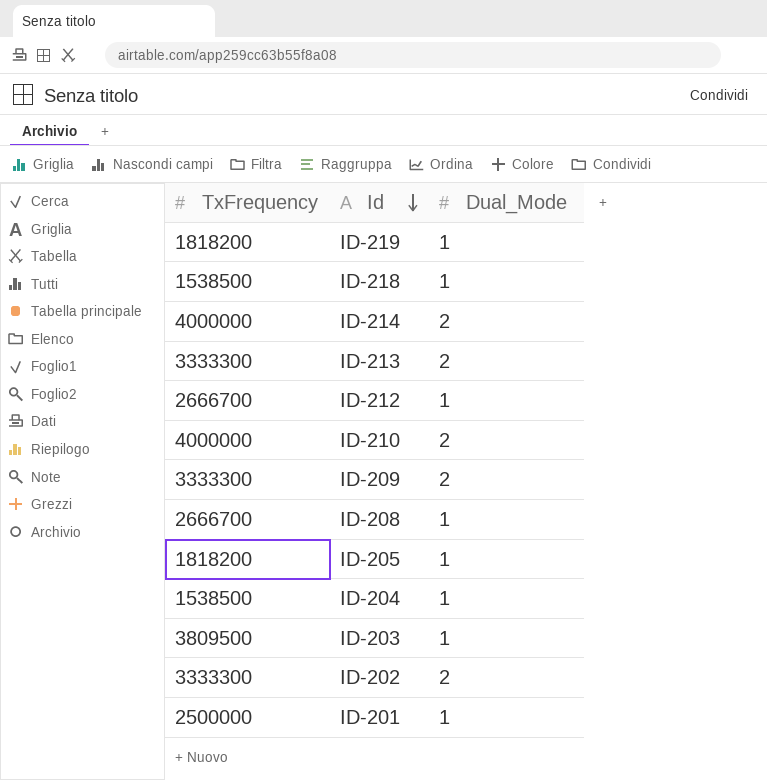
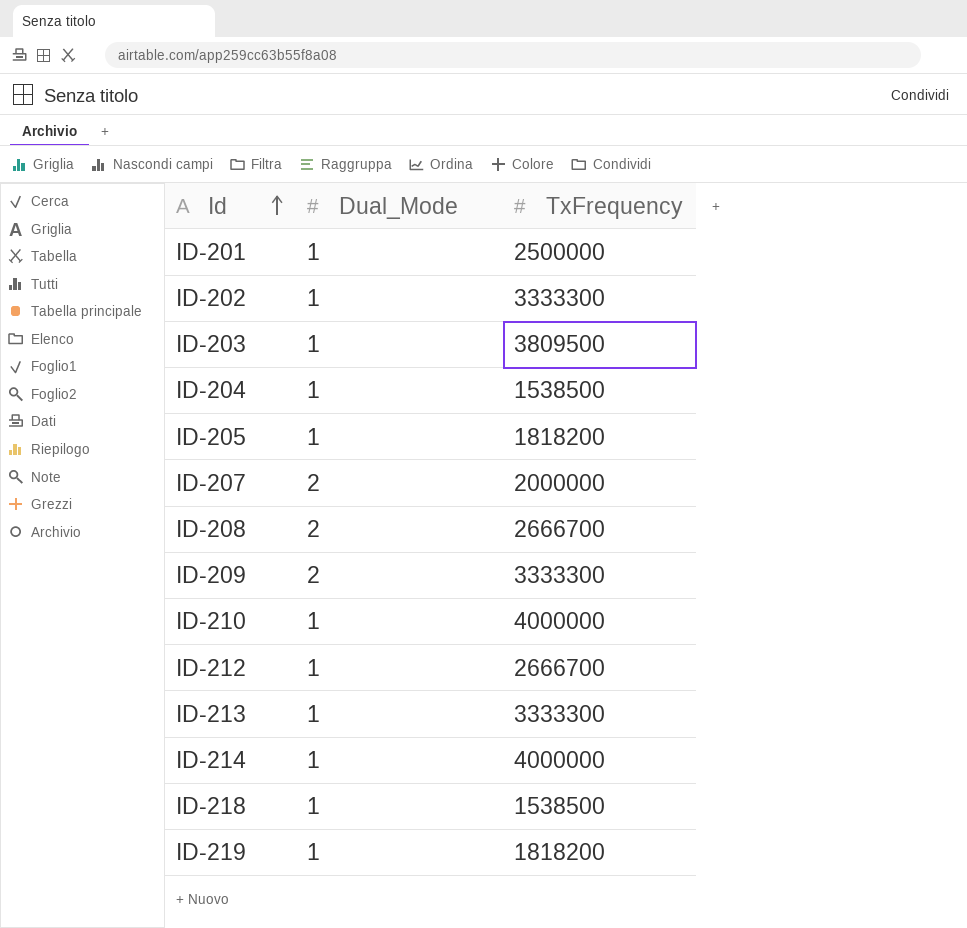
row order: Id descending -> Id ascending
column TxFrequency | position: 1 -> 3
ID-202 | Dual_Mode: 2 -> 1
row ID-207: none -> 2 | 2000000
ID-208 | Dual_Mode: 1 -> 2
ID-210 | Dual_Mode: 2 -> 1
ID-213 | Dual_Mode: 2 -> 1
ID-214 | Dual_Mode: 2 -> 1

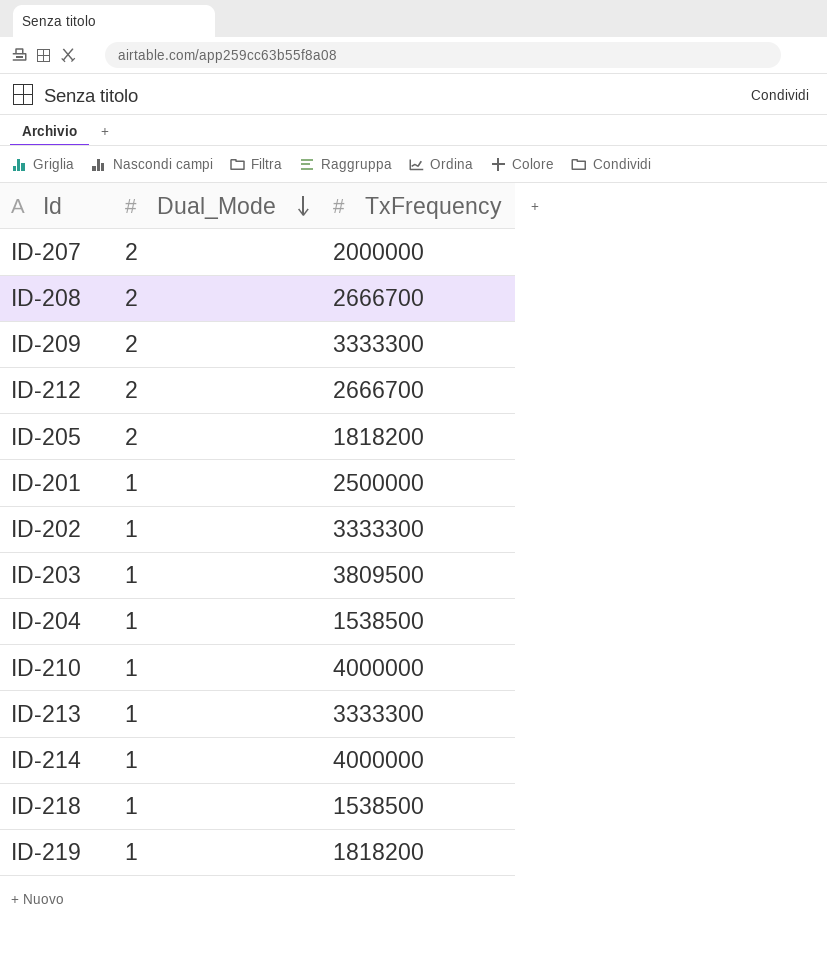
row order: Id ascending -> Dual_Mode descending
ID-212 | Dual_Mode: 1 -> 2
ID-205 | Dual_Mode: 1 -> 2

